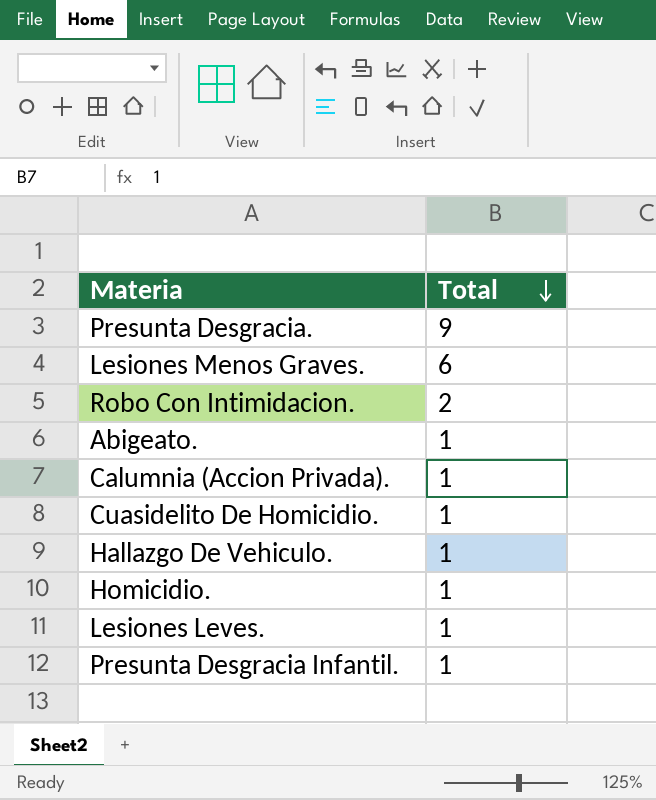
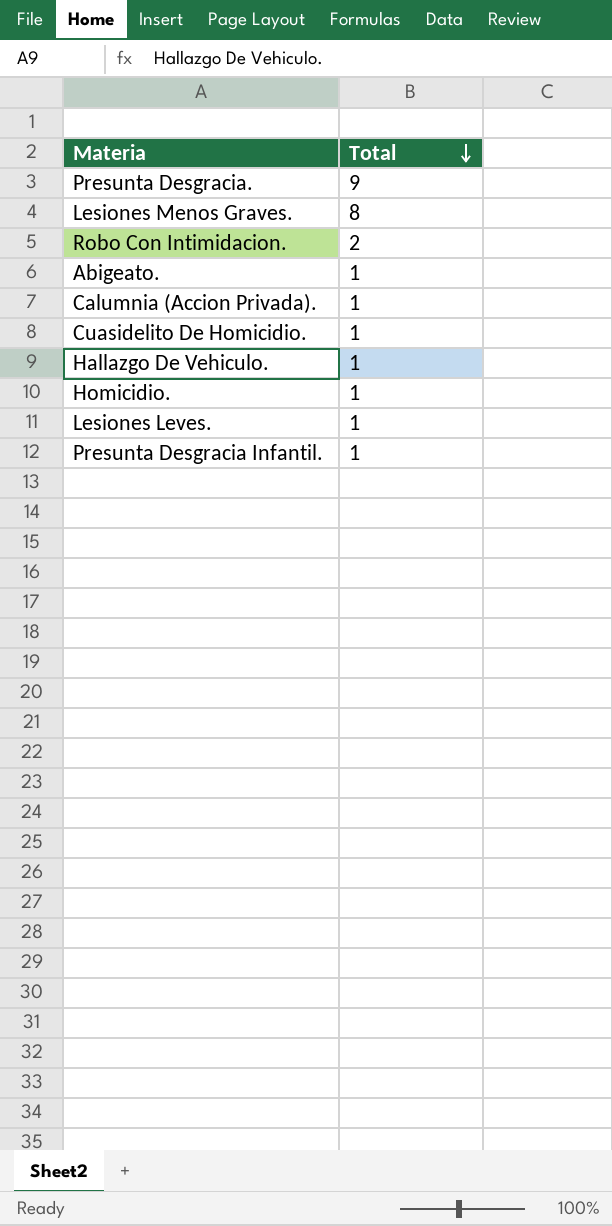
Lesiones Menos Graves. | Total: 6 -> 8

